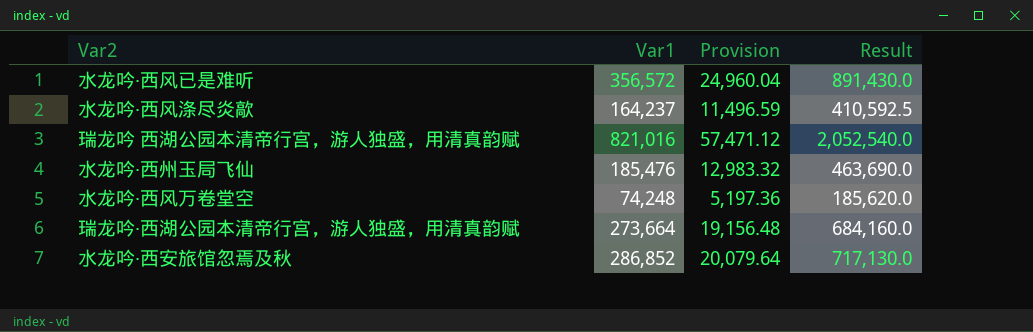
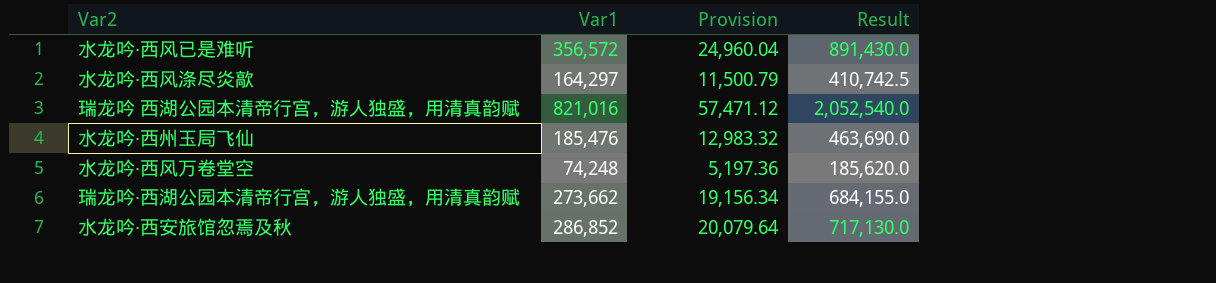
水龙吟·西风涤尽炎歊 | Var1: 164,237 -> 164,297
水龙吟·西风涤尽炎歊 | Provision: 11,496.59 -> 11,500.79
水龙吟·西风涤尽炎歊 | Result: 410,592.5 -> 410,742.5
瑞龙吟·西湖公园本清帝行宫，游人独盛，用清真韵赋 | Var1: 273,664 -> 273,662
瑞龙吟·西湖公园本清帝行宫，游人独盛，用清真韵赋 | Provision: 19,156.48 -> 19,156.34
瑞龙吟·西湖公园本清帝行宫，游人独盛，用清真韵赋 | Result: 684,160.0 -> 684,155.0

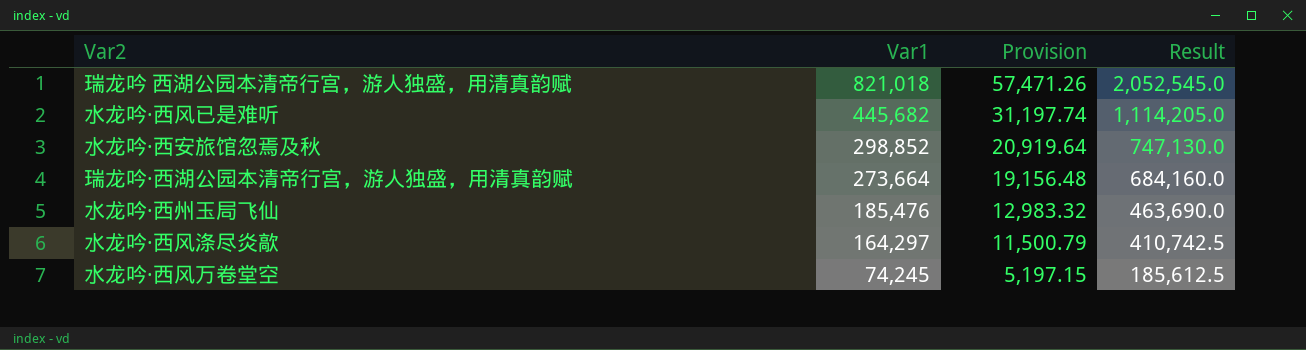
row order: none -> Var1 descending
瑞龙吟 西湖公园本清帝行宫，游人独盛，用清真韵赋 | Var1: 821,016 -> 821,018
瑞龙吟 西湖公园本清帝行宫，游人独盛，用清真韵赋 | Provision: 57,471.12 -> 57,471.26
瑞龙吟 西湖公园本清帝行宫，游人独盛，用清真韵赋 | Result: 2,052,540.0 -> 2,052,545.0
水龙吟·西风已是难听 | Var1: 356,572 -> 445,682
水龙吟·西风已是难听 | Provision: 24,960.04 -> 31,197.74
水龙吟·西风已是难听 | Result: 891,430.0 -> 1,114,205.0
水龙吟·西安旅馆忽焉及秋 | Var1: 286,852 -> 298,852
水龙吟·西安旅馆忽焉及秋 | Provision: 20,079.64 -> 20,919.64
水龙吟·西安旅馆忽焉及秋 | Result: 717,130.0 -> 747,130.0
瑞龙吟·西湖公园本清帝行宫，游人独盛，用清真韵赋 | Var1: 273,662 -> 273,664
瑞龙吟·西湖公园本清帝行宫，游人独盛，用清真韵赋 | Provision: 19,156.34 -> 19,156.48
瑞龙吟·西湖公园本清帝行宫，游人独盛，用清真韵赋 | Result: 684,155.0 -> 684,160.0
水龙吟·西风万卷堂空 | Var1: 74,248 -> 74,245
水龙吟·西风万卷堂空 | Provision: 5,197.36 -> 5,197.15
水龙吟·西风万卷堂空 | Result: 185,620.0 -> 185,612.5

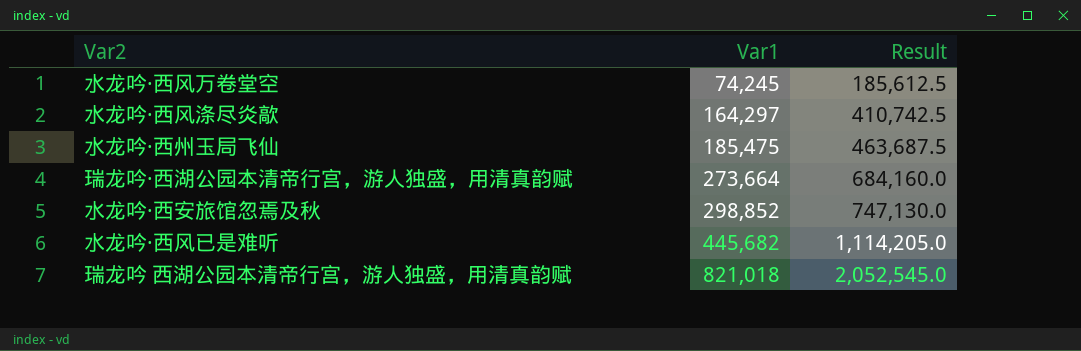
row order: Var1 descending -> Var1 ascending
column Provision | formula: [Var1] * 0.07 -> none
水龙吟·西州玉局飞仙 | Var1: 185,476 -> 185,475
水龙吟·西州玉局飞仙 | Result: 463,690.0 -> 463,687.5

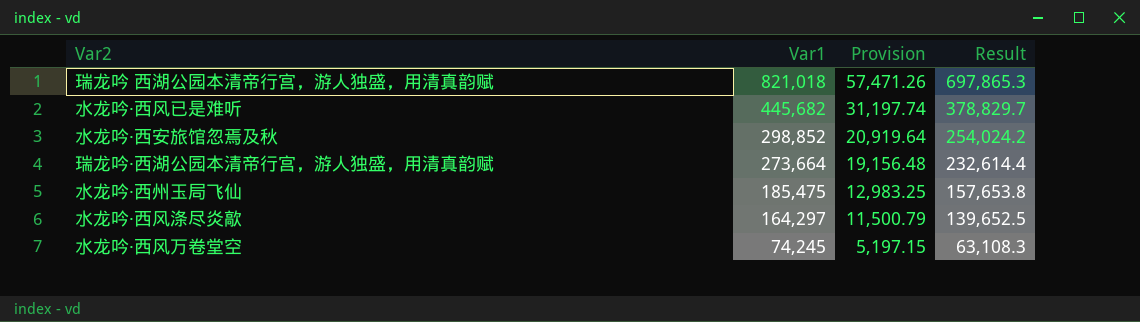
row order: Var1 ascending -> Var1 descending
column Provision | formula: none -> [Var1] * 0.07
column Result | formula: [Var1] * 2.5 -> [Var1] * 0.85

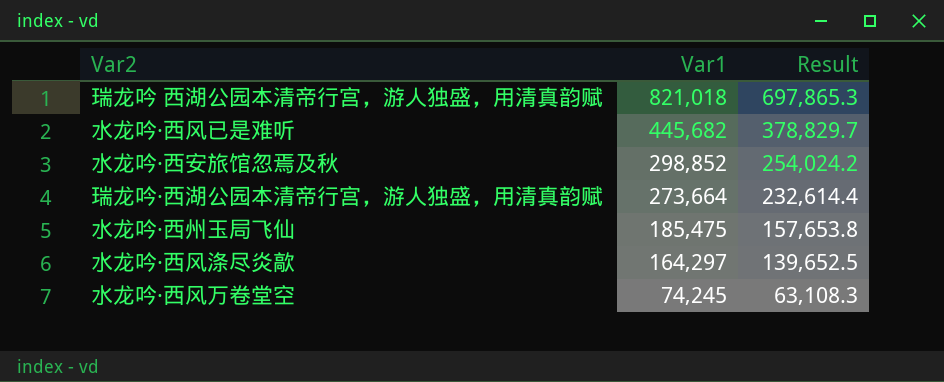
column Provision | formula: [Var1] * 0.07 -> none

